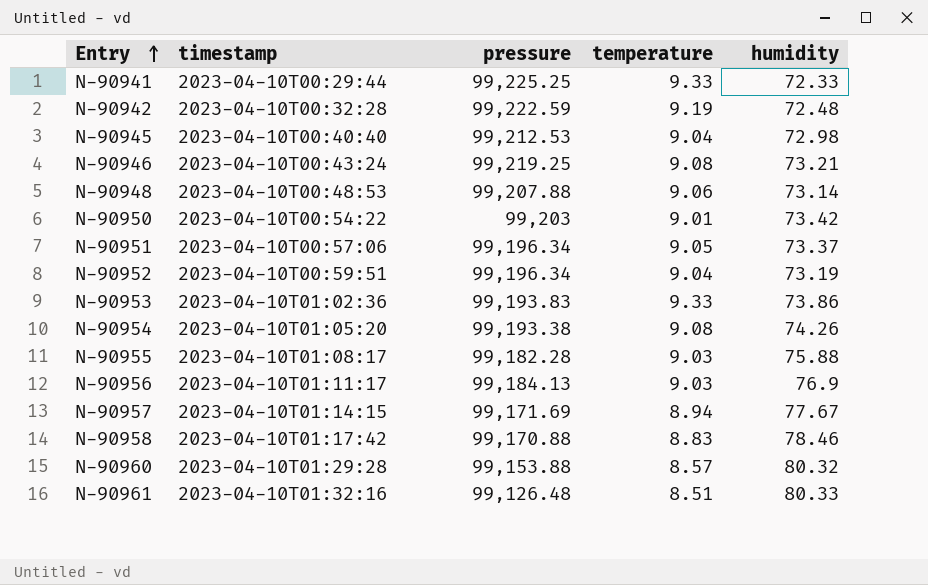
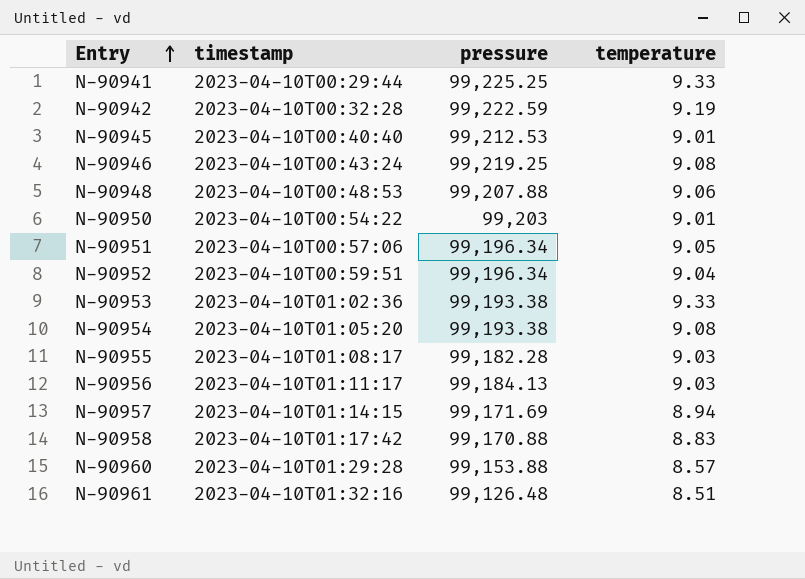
column humidity | position: 5 -> none
N-90945 | temperature: 9.04 -> 9.01
N-90953 | pressure: 99,193.83 -> 99,193.38

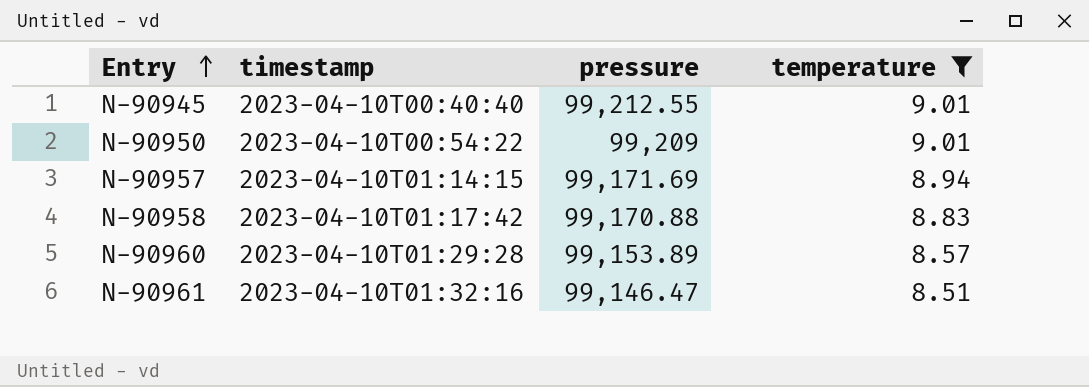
filter: none -> temperature <= 9.01
N-90945 | pressure: 99,212.53 -> 99,212.55
N-90950 | pressure: 99,203 -> 99,209
N-90960 | pressure: 99,153.88 -> 99,153.89
N-90961 | pressure: 99,126.48 -> 99,146.47

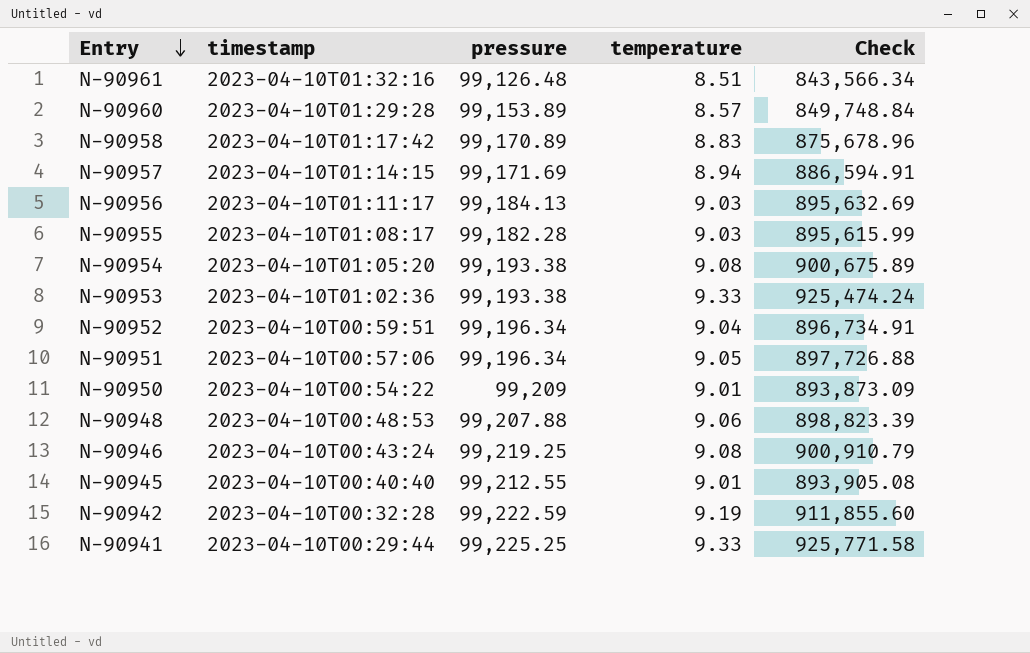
filter: temperature <= 9.01 -> none
row order: Entry ascending -> Entry descending
column Check | formula: none -> [pressure] * [temperature]
N-90961 | pressure: 99,146.47 -> 99,126.48
N-90958 | pressure: 99,170.88 -> 99,170.89

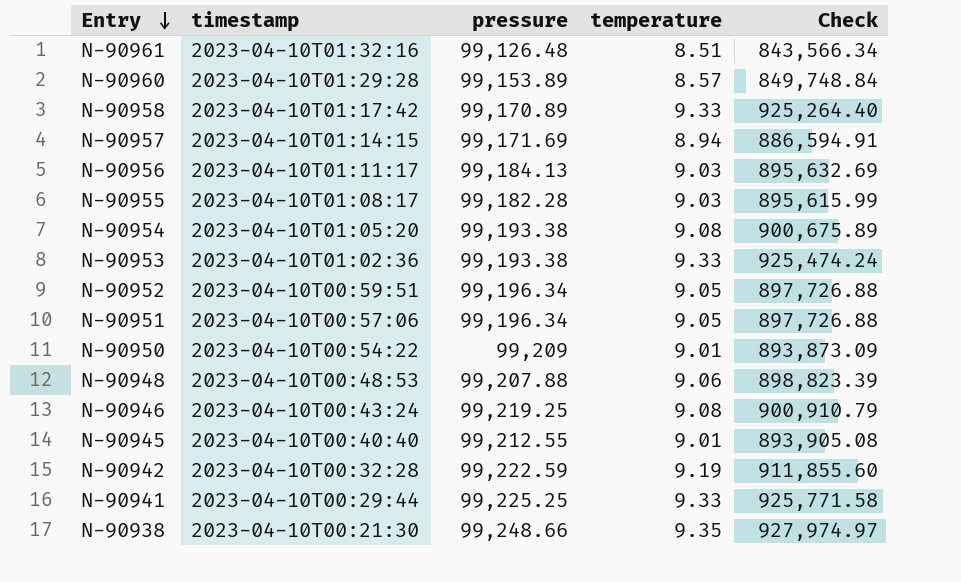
N-90958 | temperature: 8.83 -> 9.33
N-90958 | Check: 875,678.96 -> 925,264.40
N-90952 | temperature: 9.04 -> 9.05
N-90952 | Check: 896,734.91 -> 897,726.88
row N-90938: none -> 2023-04-10T00:21:30 | 99,248.66 | 9.35 | 927,974.97

